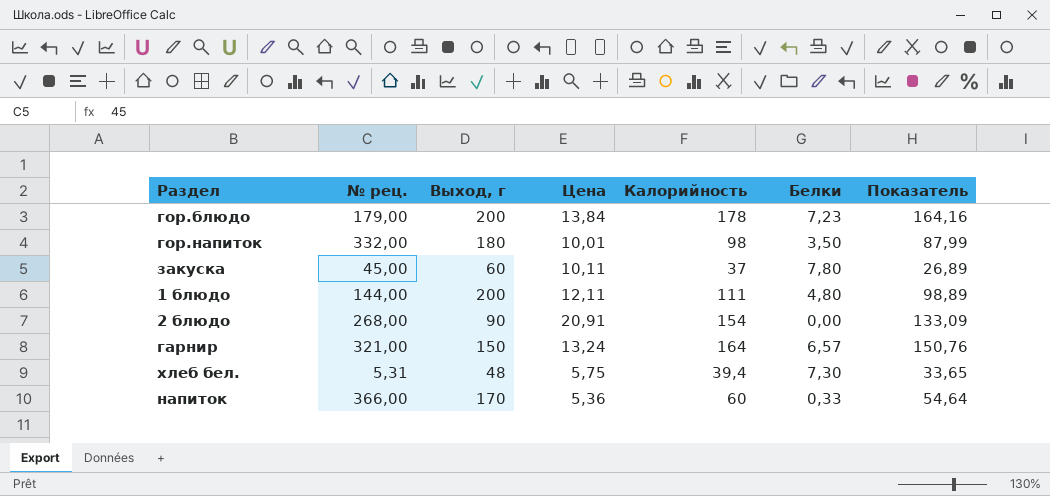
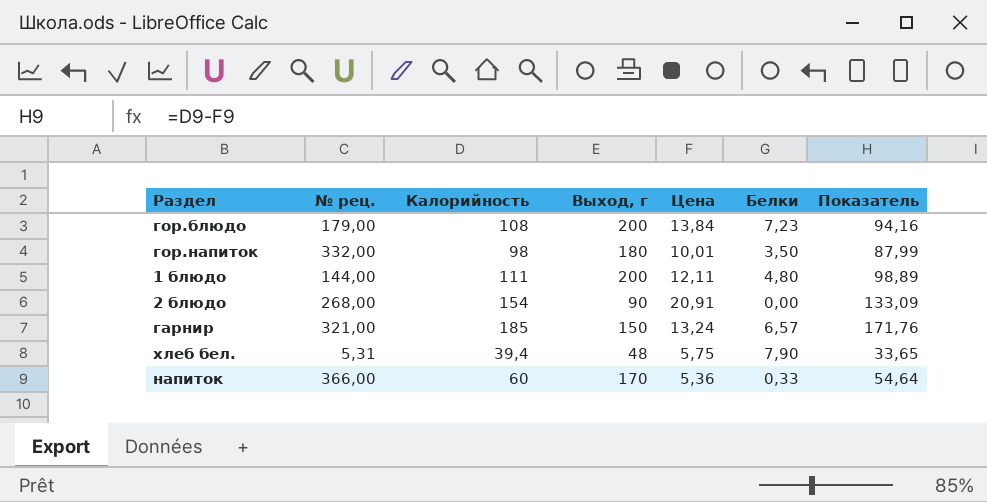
column Калорийность | position: 5 -> 3
row закуска: 45,00 | 60 | 10,11 | 37 | 7,80 | 26,89 -> none
гор.блюдо | Калорийность: 178 -> 108
гор.блюдо | Показатель: 164,16 -> 94,16
гарнир | Калорийность: 164 -> 185
гарнир | Показатель: 150,76 -> 171,76
хлеб бел. | Белки: 7,30 -> 7,90

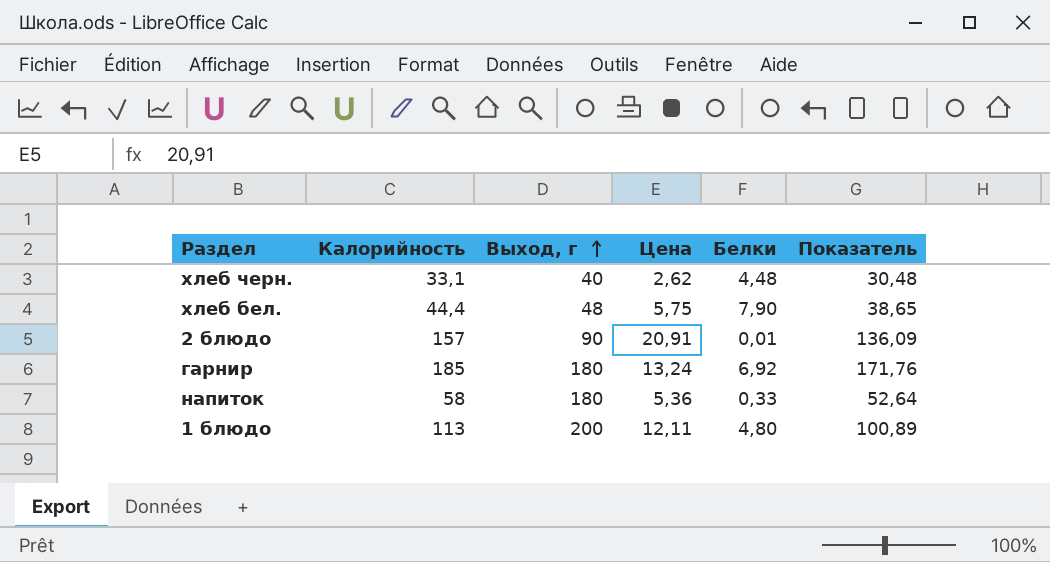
row order: none -> Выход, г ascending
column № рец. | position: 2 -> none
row гор.блюдо: 179,00 | 108 | 200 | 13,84 | 7,23 | 94,16 -> none
row гор.напиток: 332,00 | 98 | 180 | 10,01 | 3,50 | 87,99 -> none
row хлеб черн.: none -> 33,1 | 40 | 2,62 | 4,48 | 30,48
хлеб бел. | Калорийность: 39,4 -> 44,4
хлеб бел. | Показатель: 33,65 -> 38,65
2 блюдо | Калорийность: 154 -> 157
2 блюдо | Белки: 0,00 -> 0,01
2 блюдо | Показатель: 133,09 -> 136,09
гарнир | Выход, г: 150 -> 180
гарнир | Белки: 6,57 -> 6,92
напиток | Калорийность: 60 -> 58
напиток | Выход, г: 170 -> 180
напиток | Показатель: 54,64 -> 52,64
1 блюдо | Калорийность: 111 -> 113
1 блюдо | Показатель: 98,89 -> 100,89

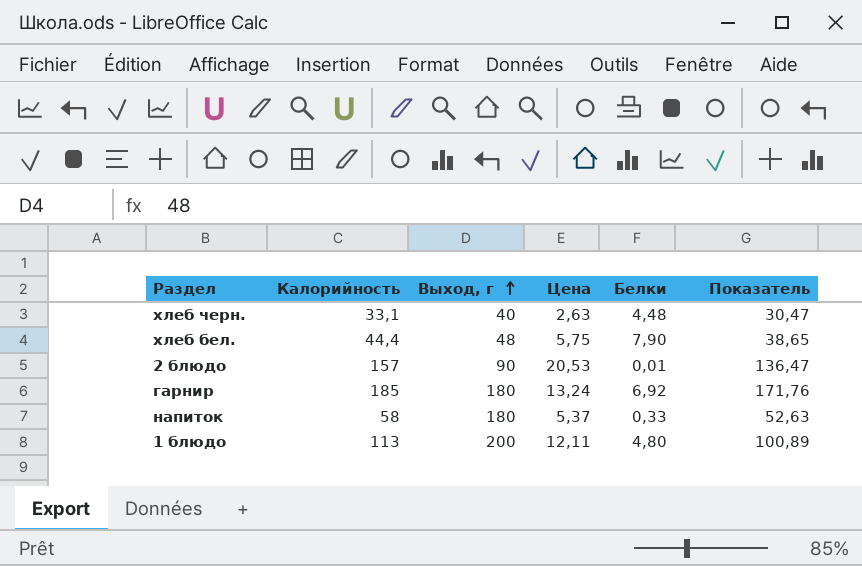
хлеб черн. | Цена: 2,62 -> 2,63
хлеб черн. | Показатель: 30,48 -> 30,47
2 блюдо | Цена: 20,91 -> 20,53
2 блюдо | Показатель: 136,09 -> 136,47
напиток | Цена: 5,36 -> 5,37
напиток | Показатель: 52,64 -> 52,63

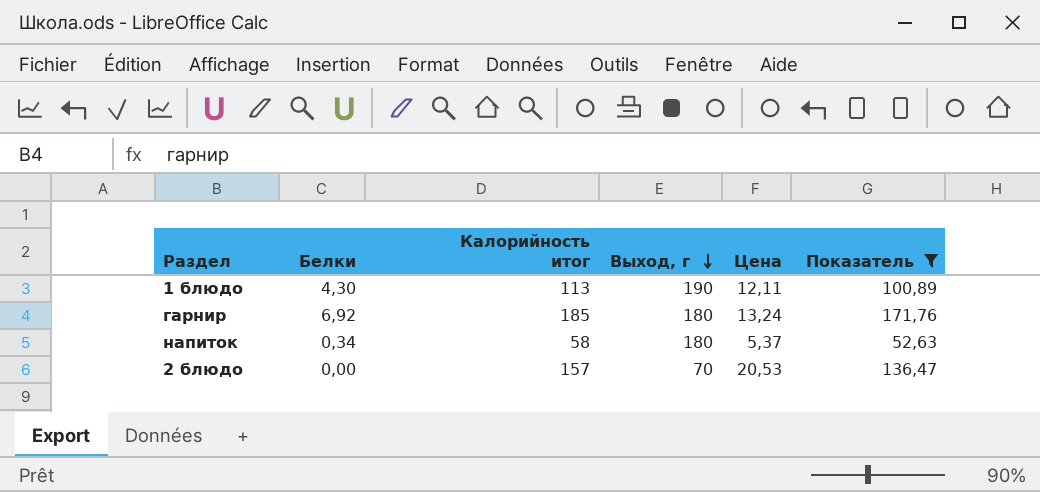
filter: none -> Показатель >= 52,63
row order: Выход, г ascending -> Выход, г descending
column Белки | position: 5 -> 2
column name: Калорийность -> Калорийность итог
1 блюдо | Белки: 4,80 -> 4,30
1 блюдо | Выход, г: 200 -> 190
напиток | Белки: 0,33 -> 0,34
2 блюдо | Белки: 0,01 -> 0,00
2 блюдо | Выход, г: 90 -> 70

